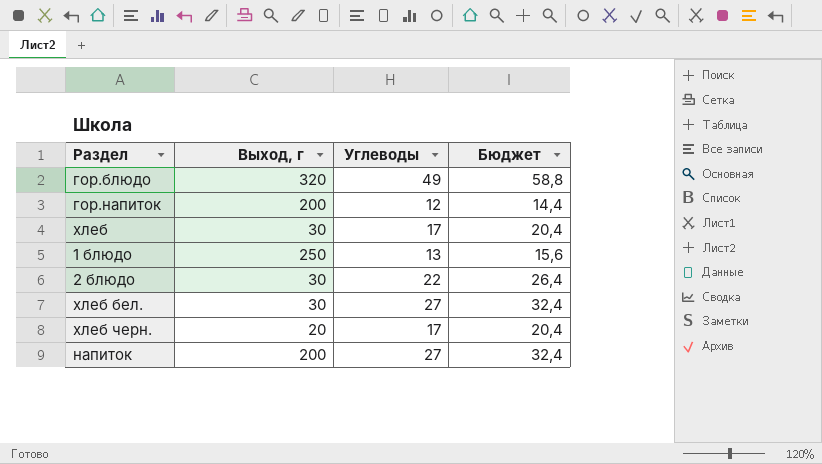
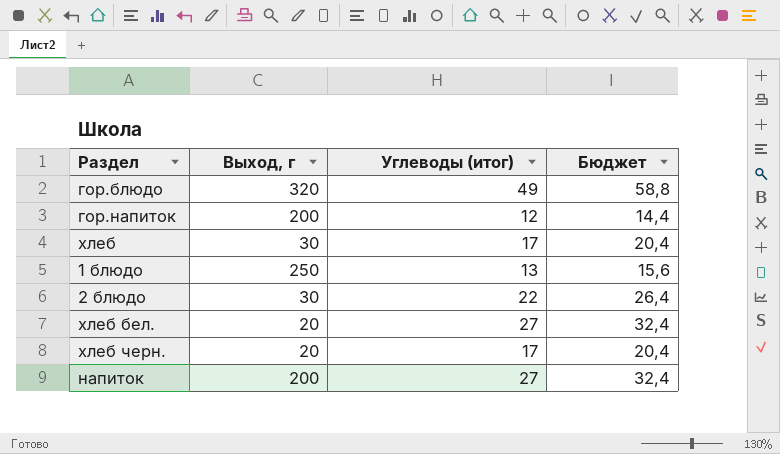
column name: Углеводы -> Углеводы (итог)
хлеб бел. | Выход, г: 30 -> 20

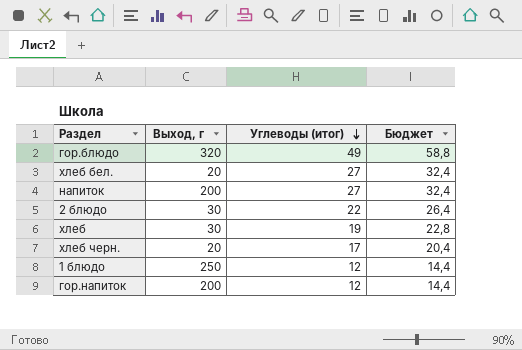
row order: none -> Углеводы (итог) descending
хлеб | Углеводы (итог): 17 -> 19
хлеб | Бюджет: 20,4 -> 22,8
1 блюдо | Углеводы (итог): 13 -> 12
1 блюдо | Бюджет: 15,6 -> 14,4

